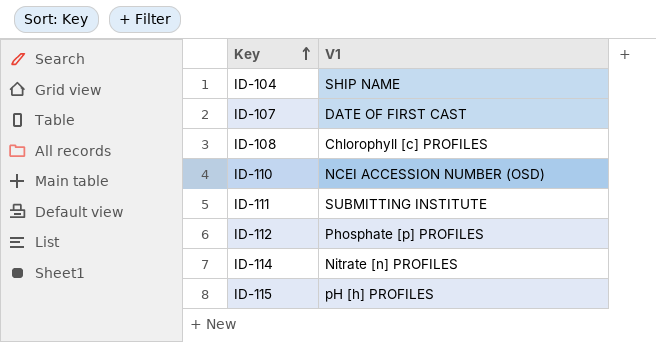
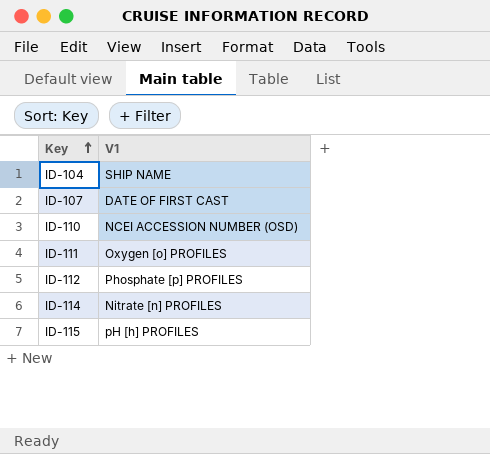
row ID-108: Chlorophyll [c] PROFILES -> none
ID-111 | V1: SUBMITTING INSTITUTE -> Oxygen [o] PROFILES

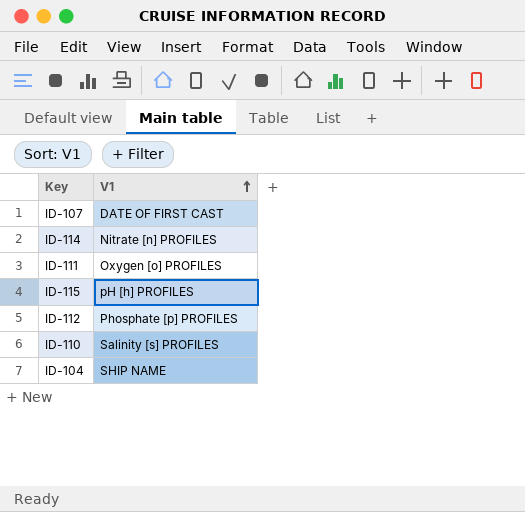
row order: Key ascending -> V1 ascending
ID-110 | V1: NCEI ACCESSION NUMBER (OSD) -> Salinity [s] PROFILES

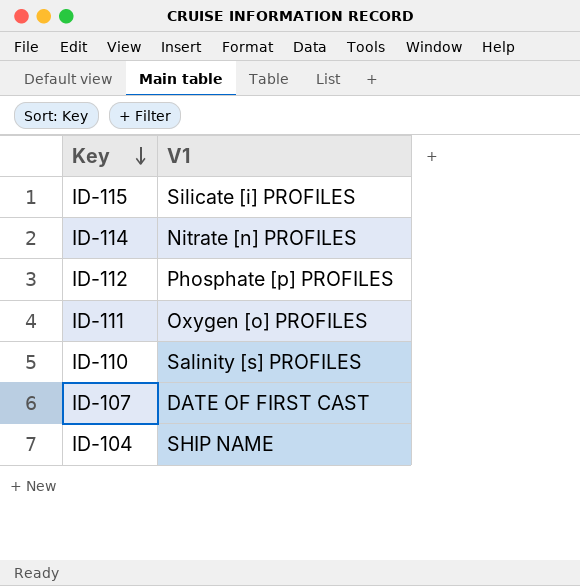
row order: V1 ascending -> Key descending
ID-115 | V1: pH [h] PROFILES -> Silicate [i] PROFILES

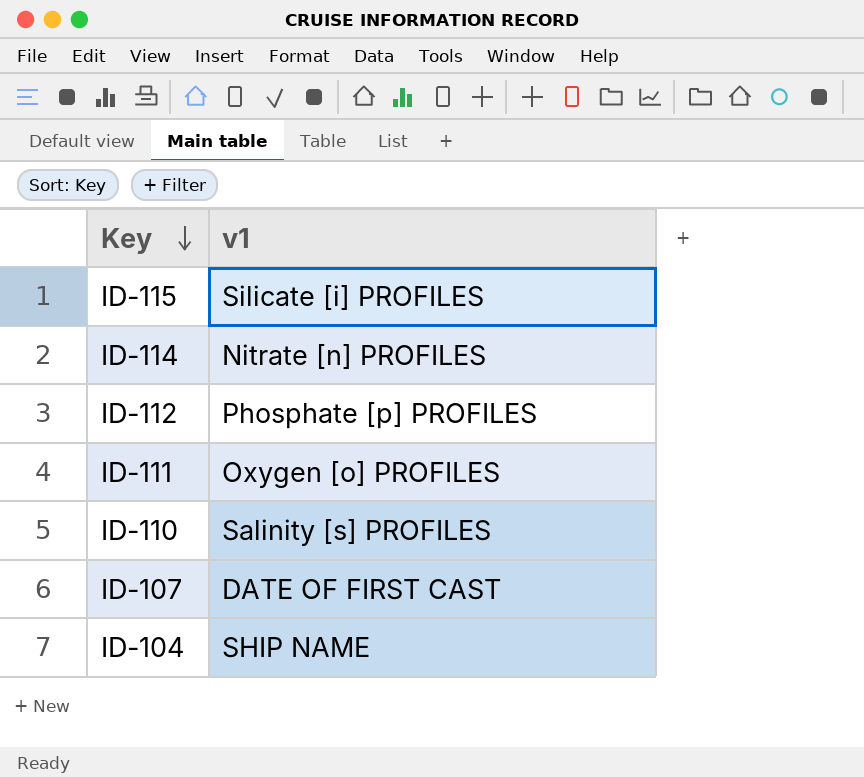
column name: V1 -> v1

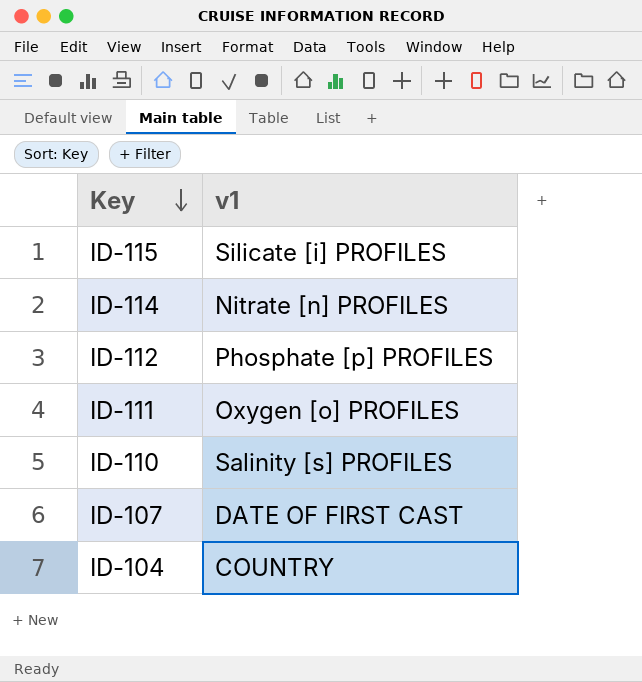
ID-104 | v1: SHIP NAME -> COUNTRY

